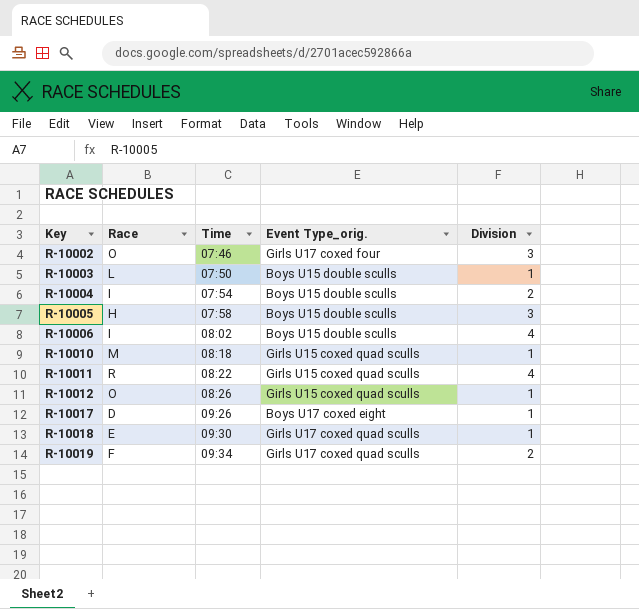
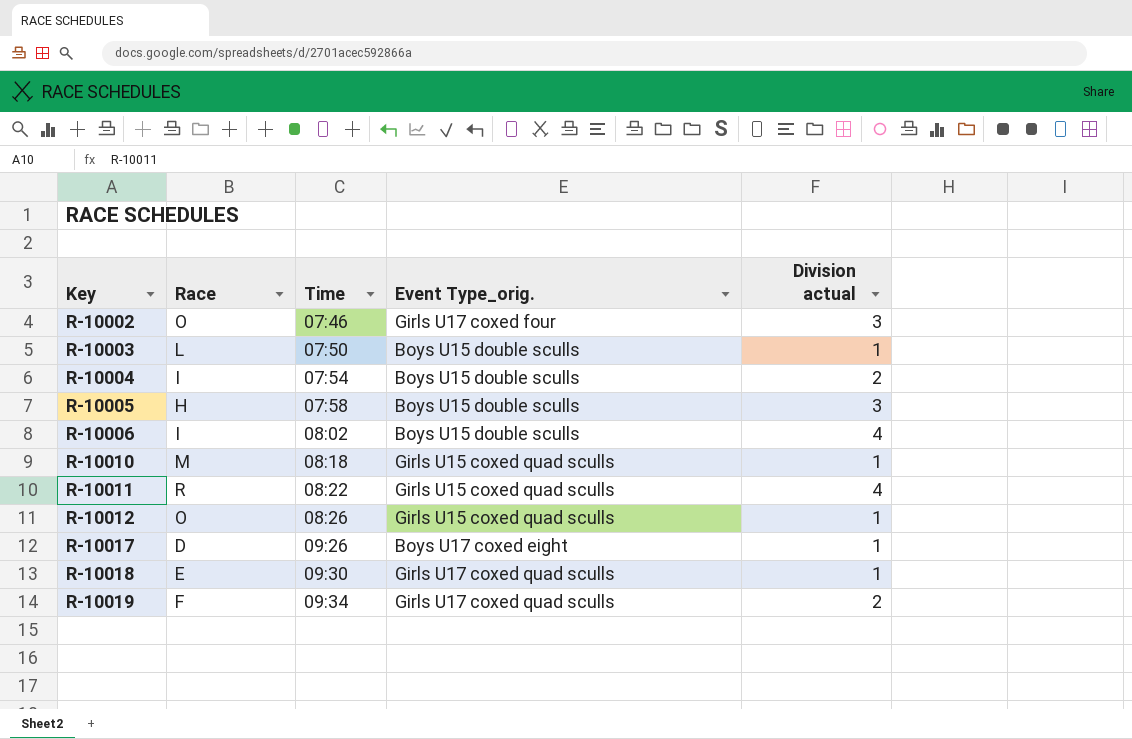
column name: Division -> Division actual

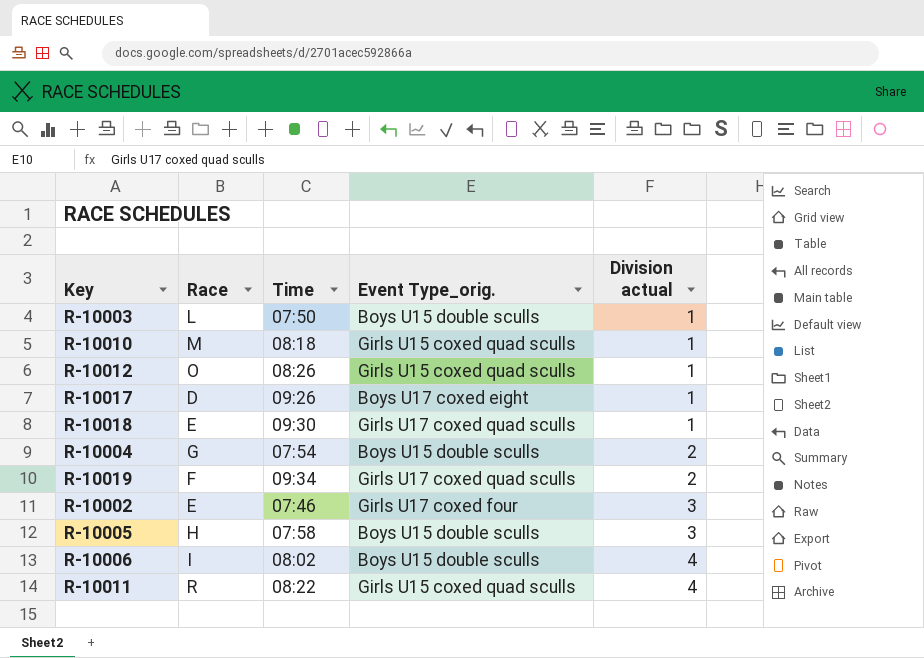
row order: Key ascending -> Division actual ascending
R-10004 | Race: I -> G
R-10002 | Race: O -> E

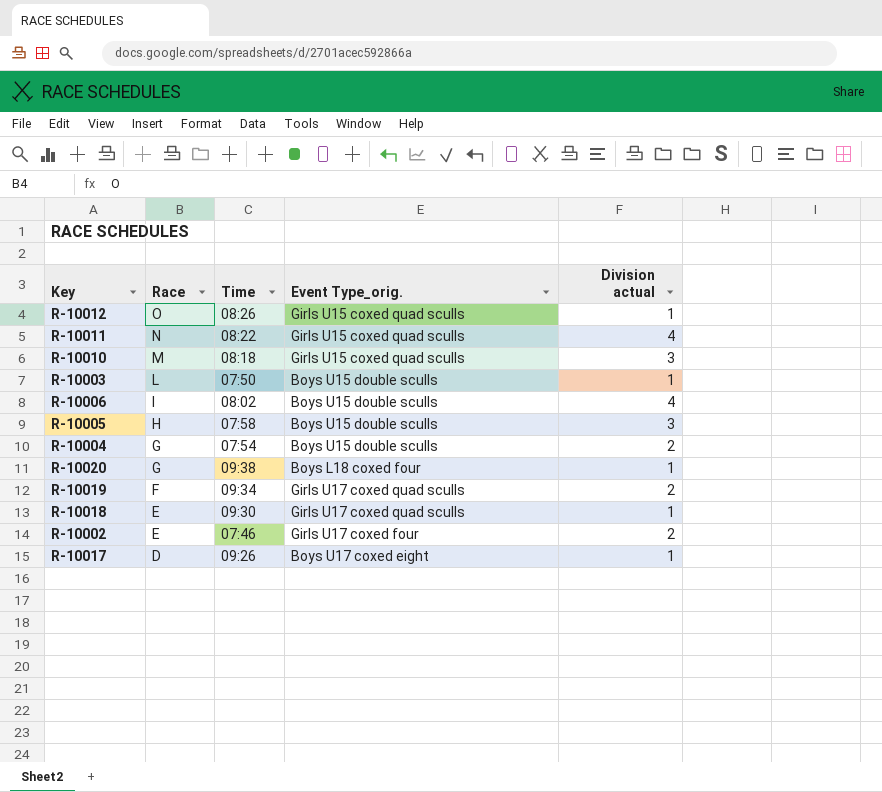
row order: Division actual ascending -> Race descending
R-10011 | Race: R -> N
R-10010 | Division actual: 1 -> 3
row R-10020: none -> G | 09:38 | Boys L18 coxed four | 1
R-10002 | Division actual: 3 -> 2

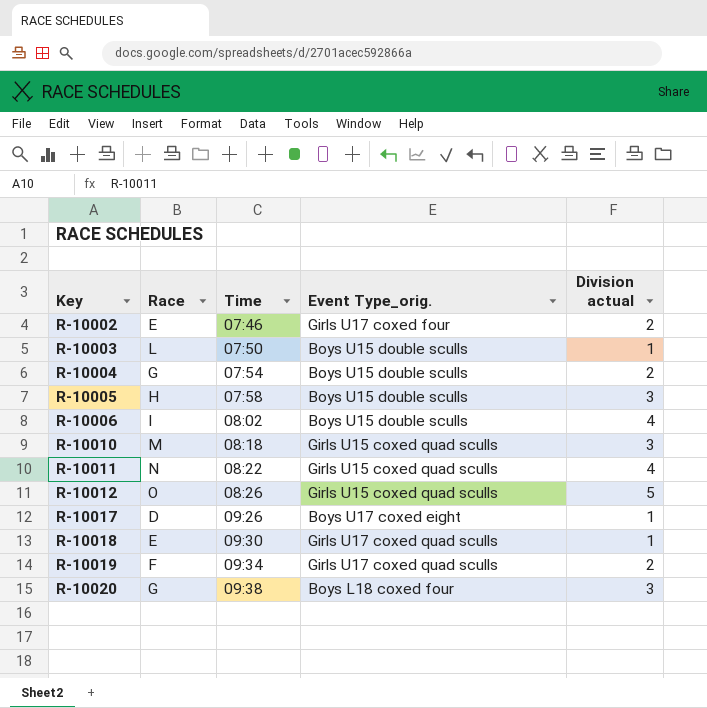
row order: Race descending -> Key ascending
R-10012 | Division actual: 1 -> 5
R-10020 | Division actual: 1 -> 3

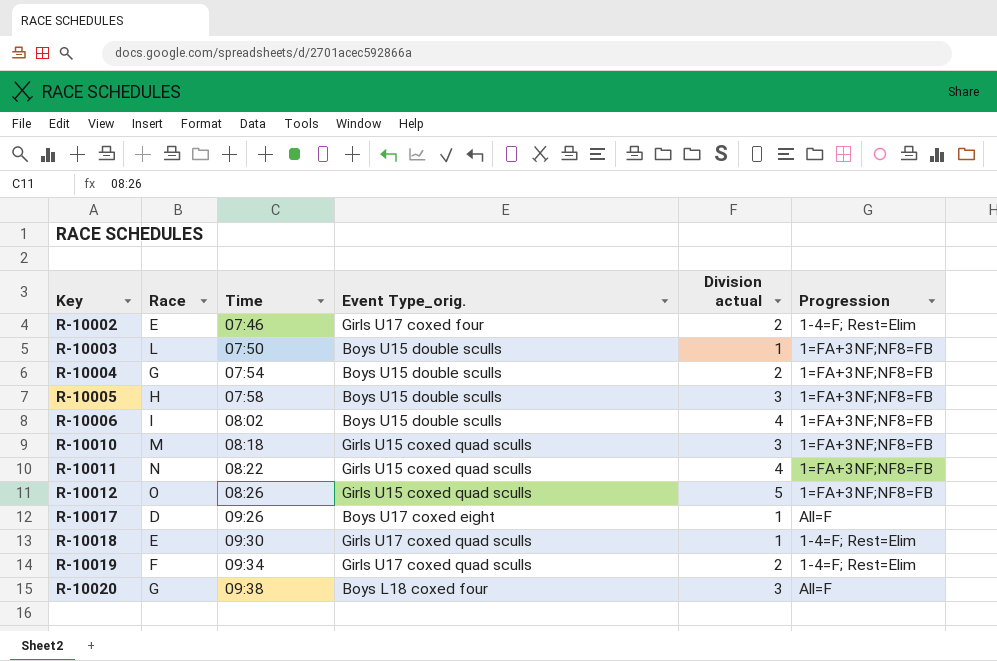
column Progression | position: none -> 6

